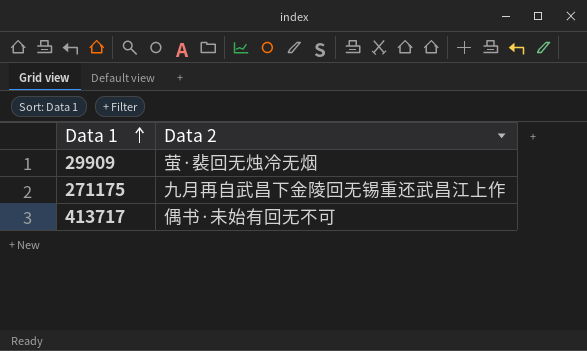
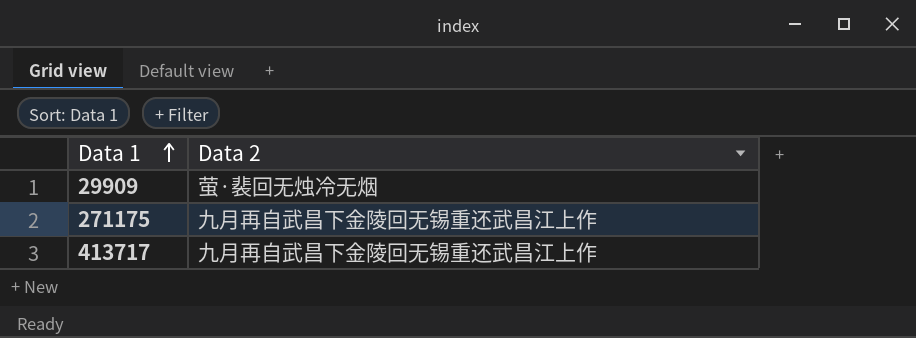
413717 | Data 2: 偶书·未始有回无不可 -> 九月再自武昌下金陵回无锡重还武昌江上作

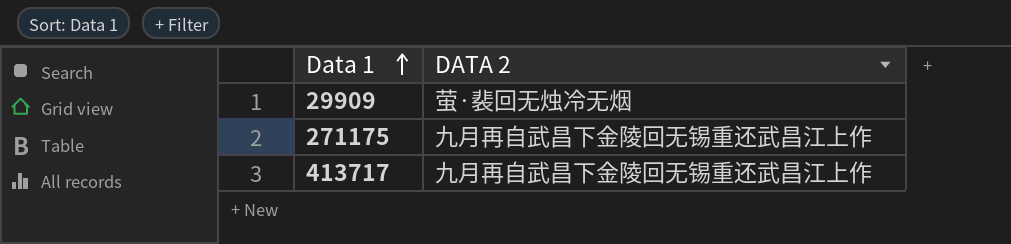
column name: Data 2 -> DATA 2

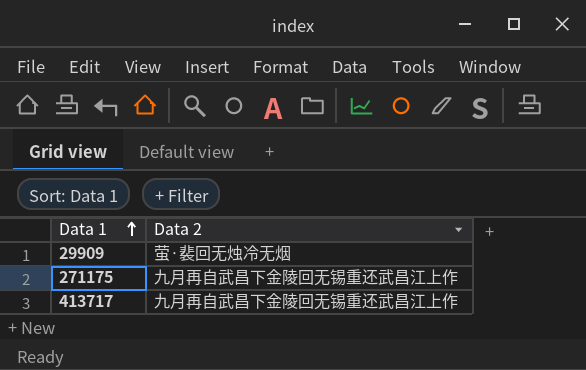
column name: DATA 2 -> Data 2

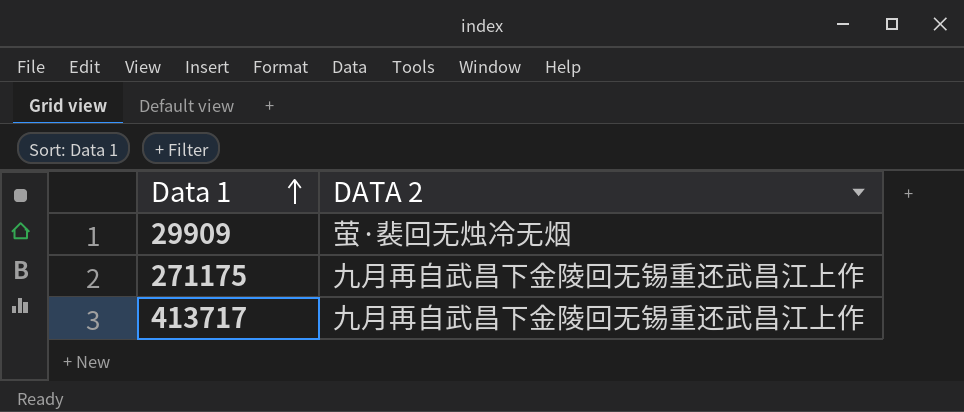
column name: Data 2 -> DATA 2

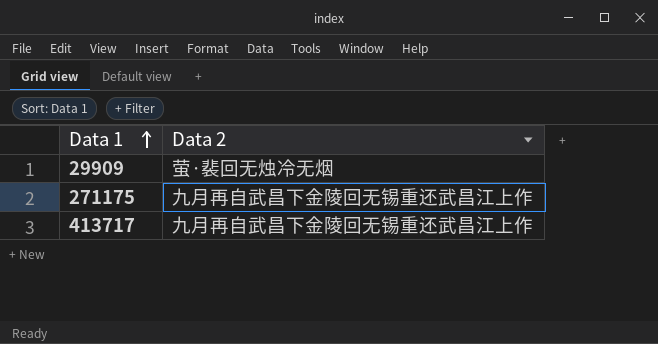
column name: DATA 2 -> Data 2

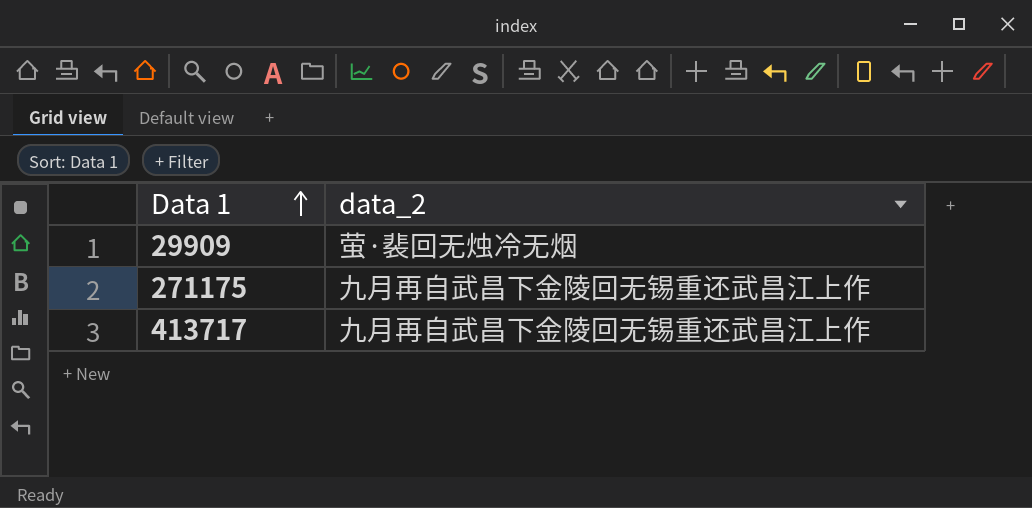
column name: Data 2 -> data_2

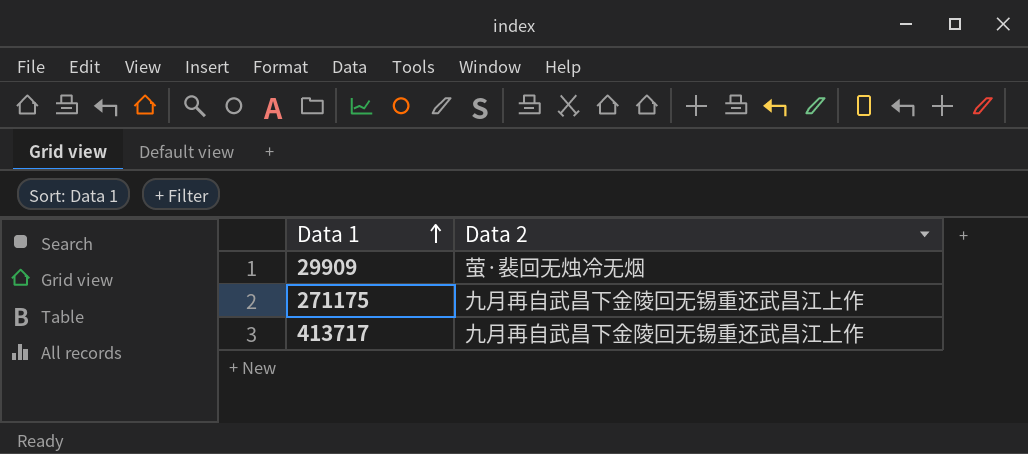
column name: data_2 -> Data 2

